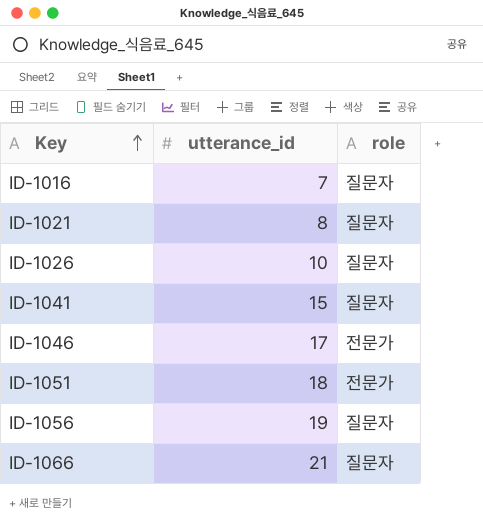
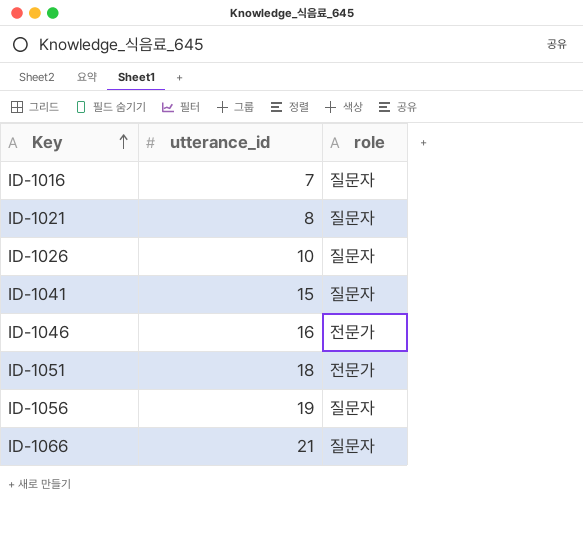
ID-1046 | utterance_id: 17 -> 16

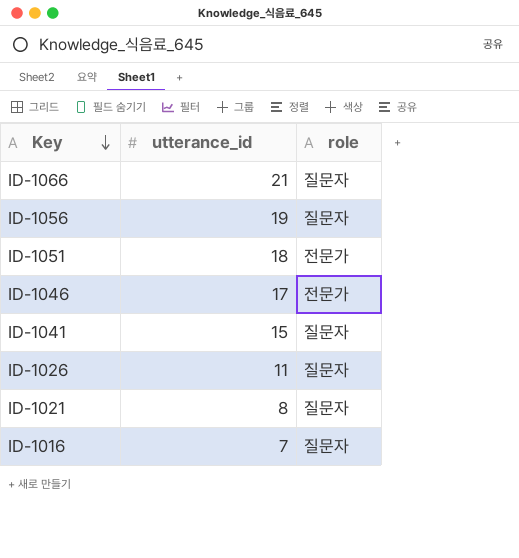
row order: Key ascending -> Key descending
ID-1046 | utterance_id: 16 -> 17
ID-1026 | utterance_id: 10 -> 11

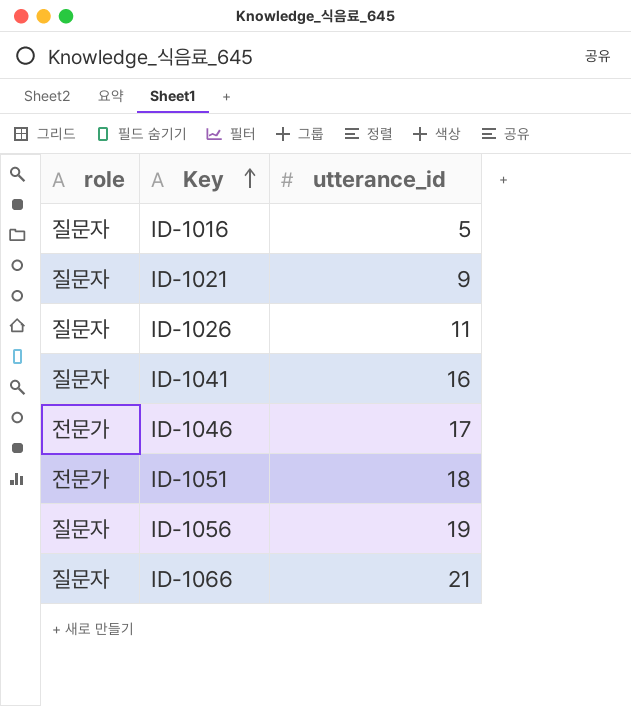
row order: Key descending -> Key ascending
column role | position: 3 -> 1
ID-1016 | utterance_id: 7 -> 5
ID-1021 | utterance_id: 8 -> 9
ID-1041 | utterance_id: 15 -> 16

